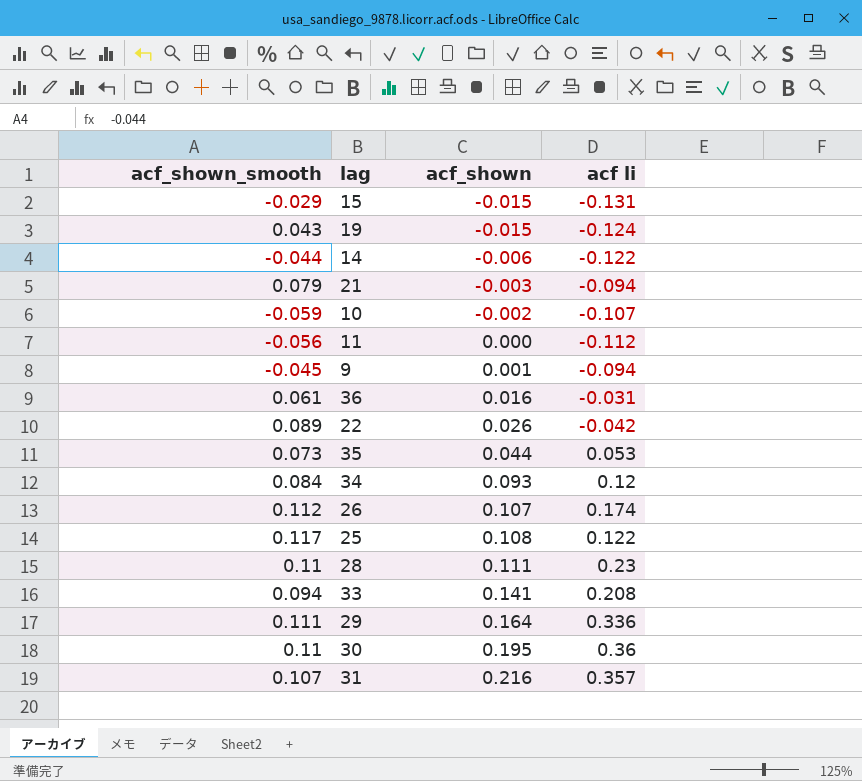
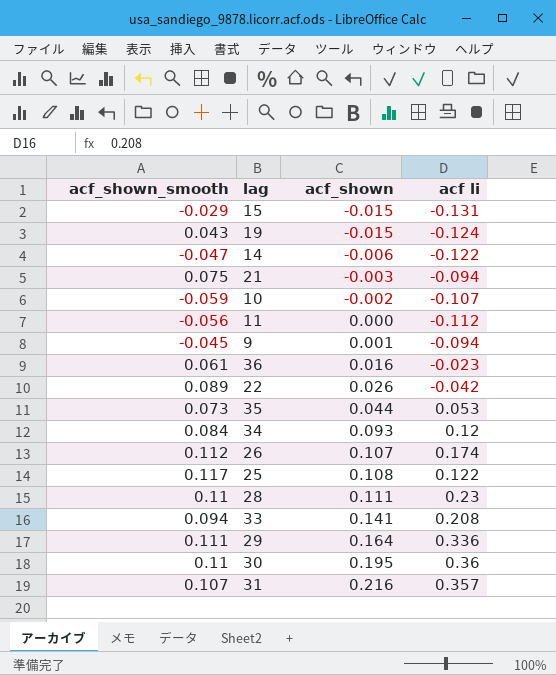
14 | acf_shown_smooth: -0.044 -> -0.047
21 | acf_shown_smooth: 0.079 -> 0.075
36 | acf li: -0.031 -> -0.023

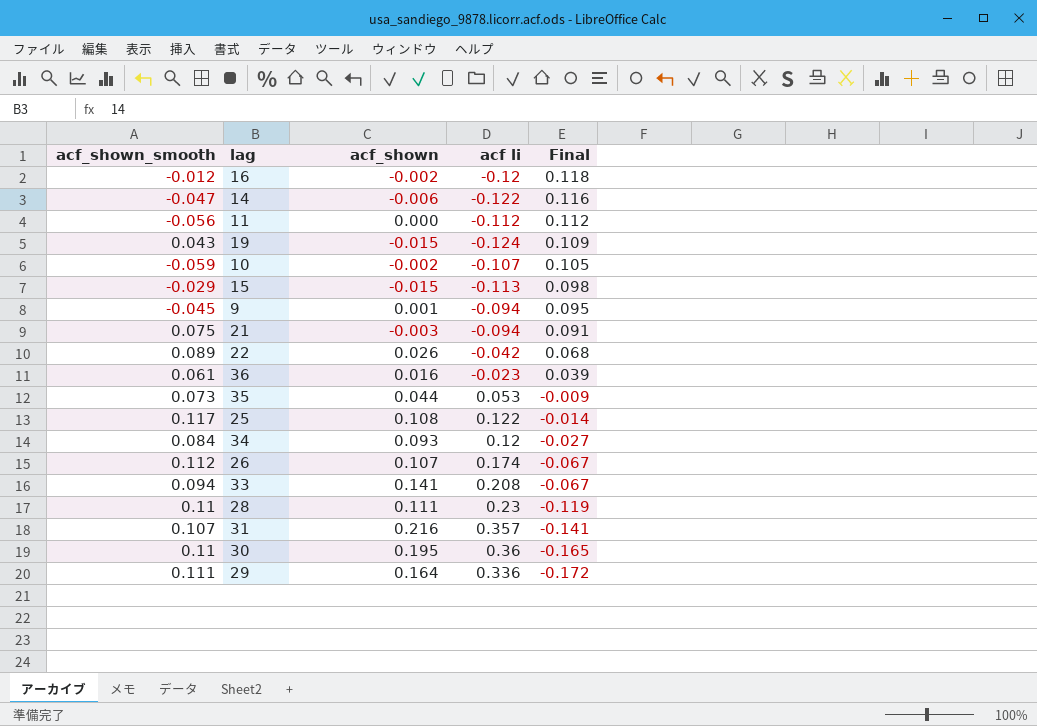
row order: acf_shown ascending -> Final descending
column Final | formula: none -> [acf_shown] - [acf li]
row 16: none -> -0.012 | -0.002 | -0.12 | 0.118
15 | acf li: -0.131 -> -0.113

